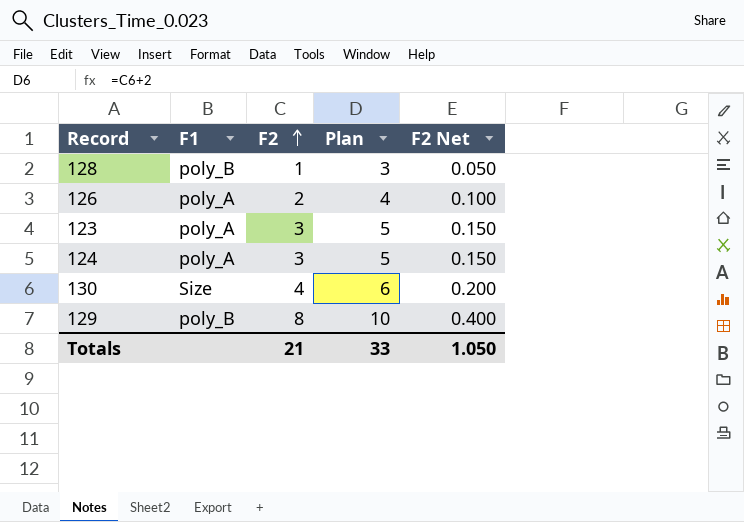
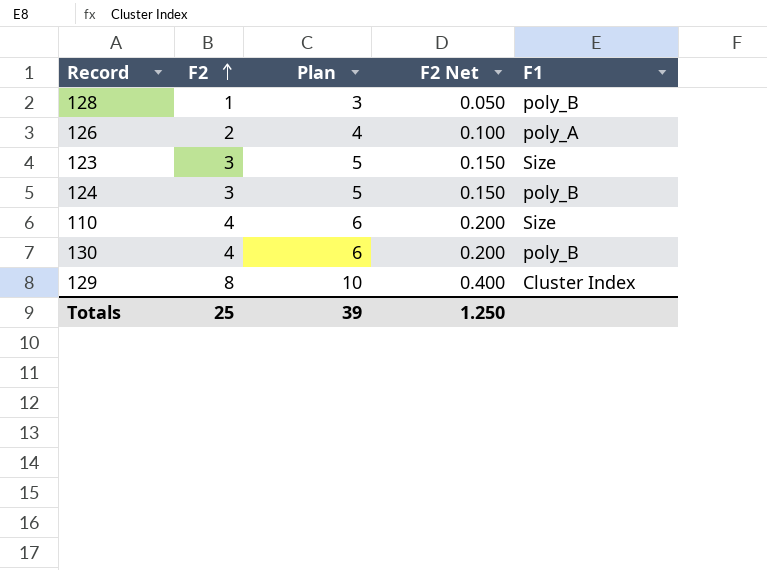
column F1 | position: 2 -> 5
123 | F1: poly_A -> Size
124 | F1: poly_A -> poly_B
row 110: none -> 4 | 6 | 0.200 | Size
130 | F1: Size -> poly_B
129 | F1: poly_B -> Cluster Index
Totals | F2: 21 -> 25
Totals | Plan: 33 -> 39
Totals | F2 Net: 1.050 -> 1.250

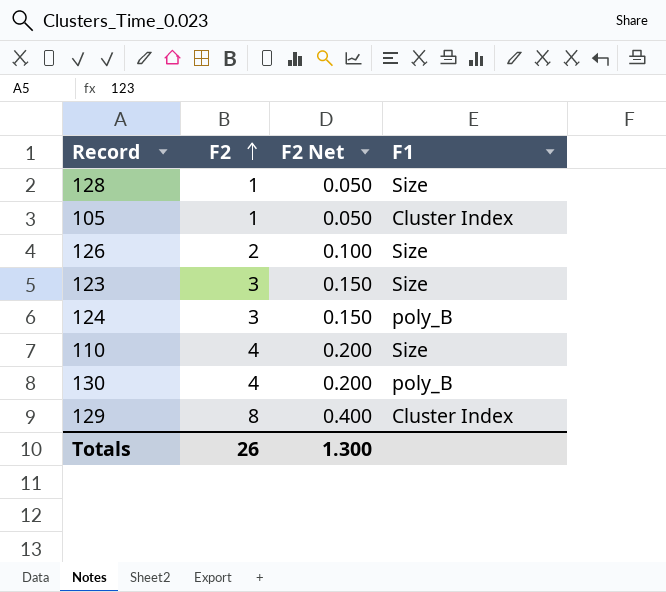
column Plan | formula: [F2] + 2 -> none
128 | F1: poly_B -> Size
row 105: none -> 1 | 0.050 | Cluster Index
126 | F1: poly_A -> Size
Totals | F2: 25 -> 26
Totals | F2 Net: 1.250 -> 1.300

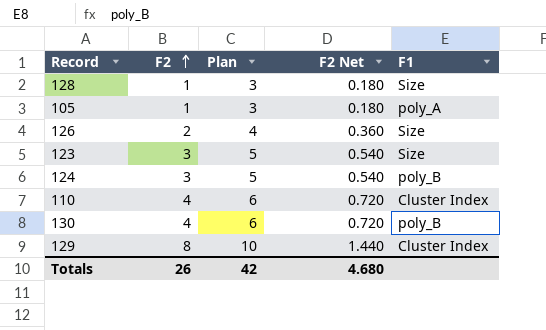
column Plan | formula: none -> [F2] + 2
column F2 Net | formula: [F2] * 0.05 -> [F2] * 0.18
105 | F1: Cluster Index -> poly_A
110 | F1: Size -> Cluster Index
Totals | F2 Net: 1.300 -> 4.680

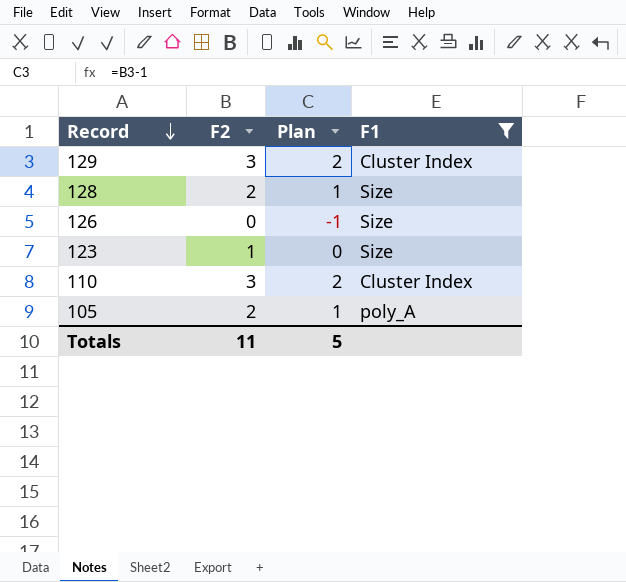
filter: none -> F1 != poly_B
row order: F2 ascending -> Record descending
column F2 Net | formula: [F2] * 0.18 -> none
column Plan | formula: [F2] + 2 -> [F2] - 1
129 | F2: 8 -> 3
128 | F2: 1 -> 2
126 | F2: 2 -> 0
123 | F2: 3 -> 1
110 | F2: 4 -> 3
105 | F2: 1 -> 2
Totals | F2: 26 -> 11
Totals | Plan: 42 -> 5

